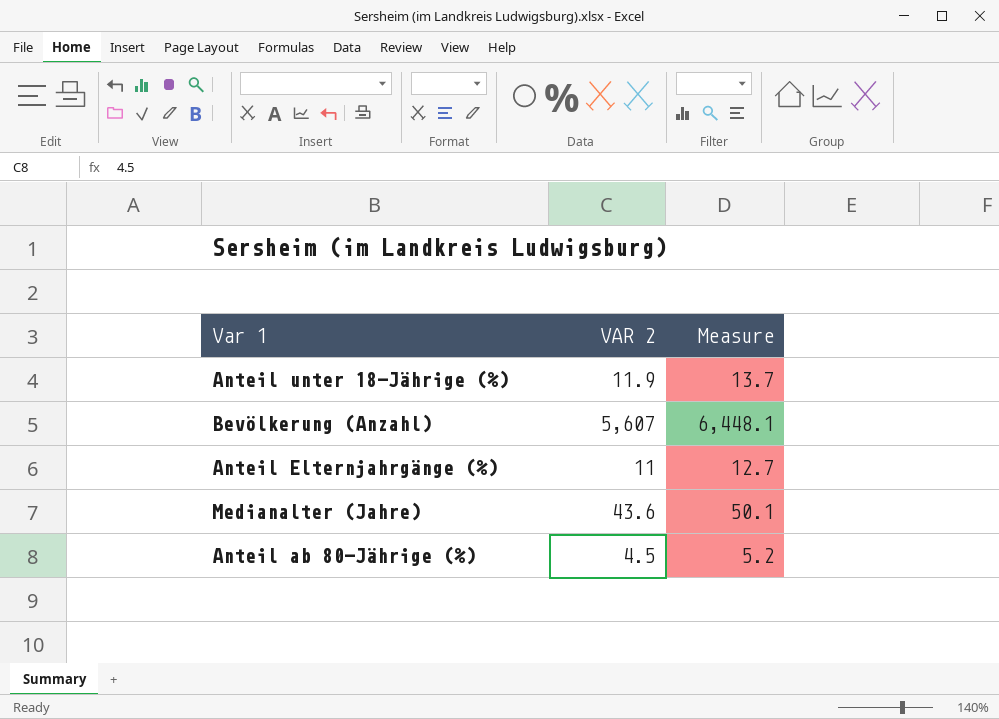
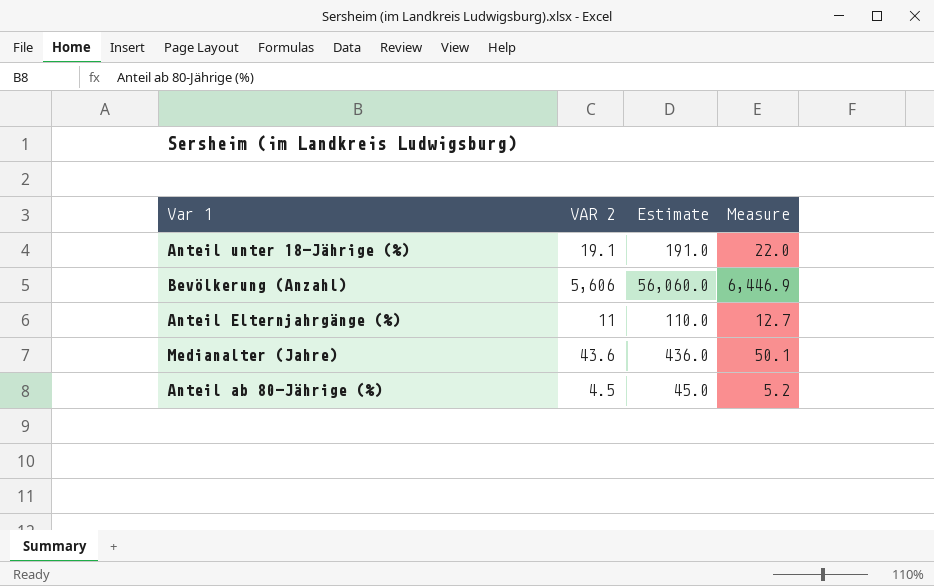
column Estimate | formula: none -> [VAR 2] * 10
Anteil unter 18-Jährige (%) | VAR 2: 11.9 -> 19.1
Anteil unter 18-Jährige (%) | Measure: 13.7 -> 22.0
Bevölkerung (Anzahl) | VAR 2: 5,607 -> 5,606
Bevölkerung (Anzahl) | Measure: 6,448.1 -> 6,446.9

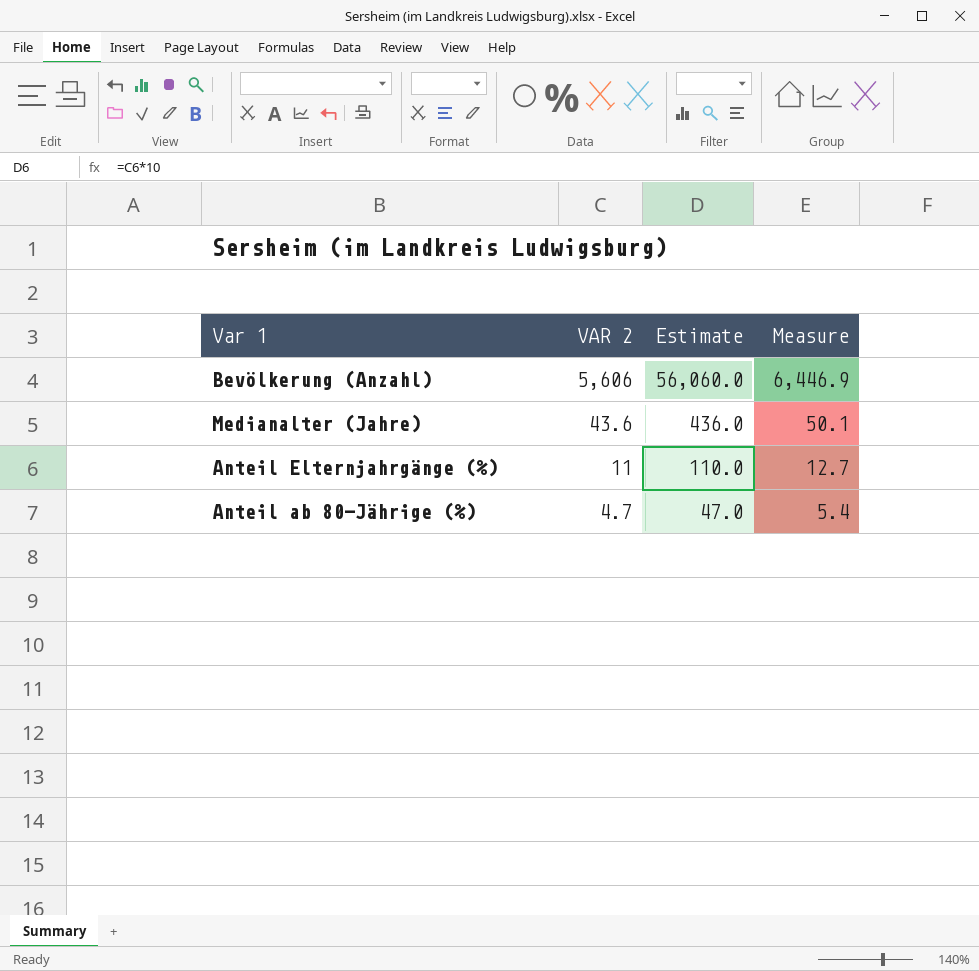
row order: none -> VAR 2 descending
row Anteil unter 18-Jährige (%): 19.1 | 191.0 | 22.0 -> none
Anteil ab 80-Jährige (%) | VAR 2: 4.5 -> 4.7
Anteil ab 80-Jährige (%) | Estimate: 45.0 -> 47.0
Anteil ab 80-Jährige (%) | Measure: 5.2 -> 5.4

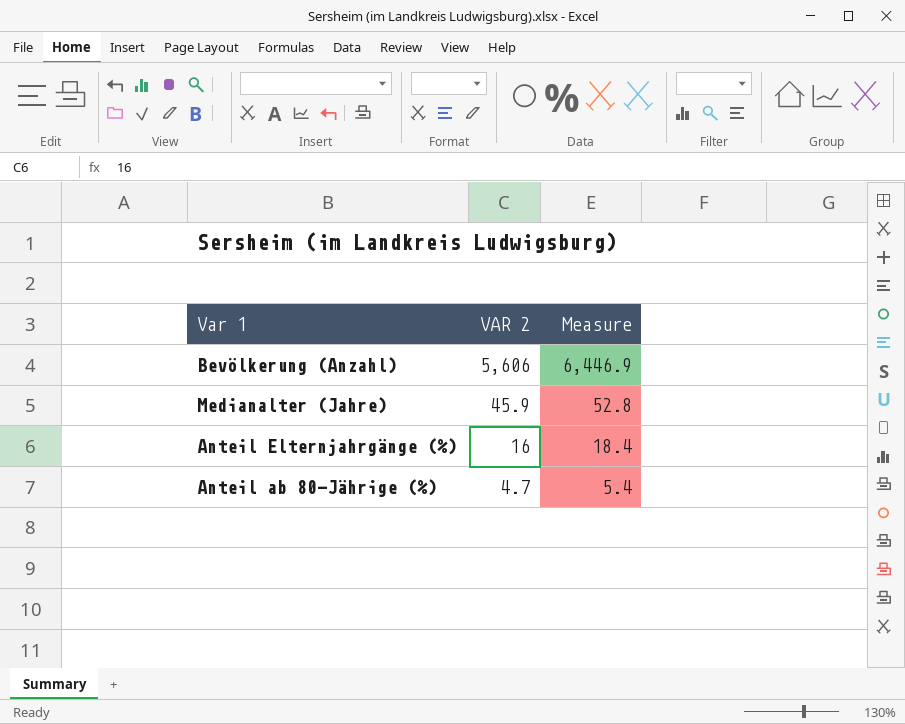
column Estimate | formula: [VAR 2] * 10 -> none
Medianalter (Jahre) | VAR 2: 43.6 -> 45.9
Medianalter (Jahre) | Measure: 50.1 -> 52.8
Anteil Elternjahrgänge (%) | VAR 2: 11 -> 16
Anteil Elternjahrgänge (%) | Measure: 12.7 -> 18.4

